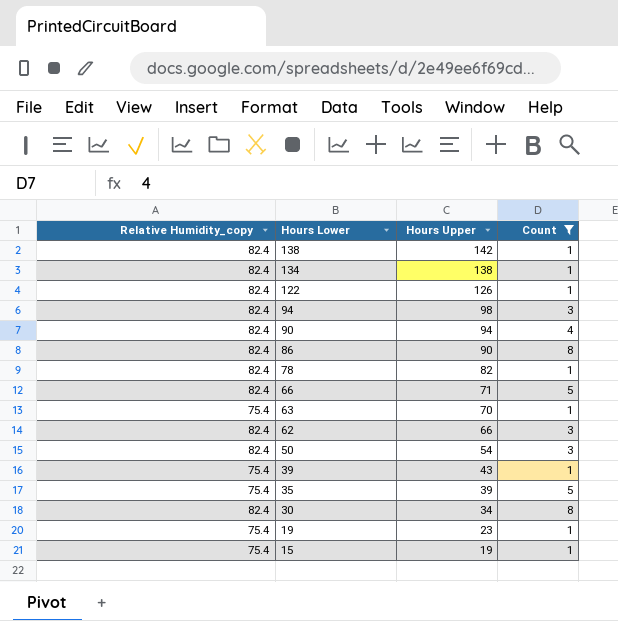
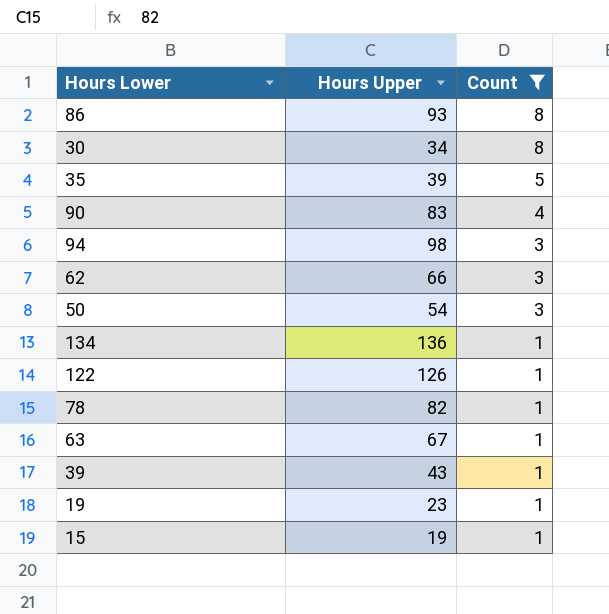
row order: Hours Lower descending -> Count descending
column Relative Humidity_copy | position: 1 -> none
row 138: 82.4 | 142 | 1 -> none
row 66: 82.4 | 71 | 5 -> none
86 | Hours Upper: 90 -> 93
90 | Hours Upper: 94 -> 83
134 | Hours Upper: 138 -> 136
63 | Hours Upper: 70 -> 67

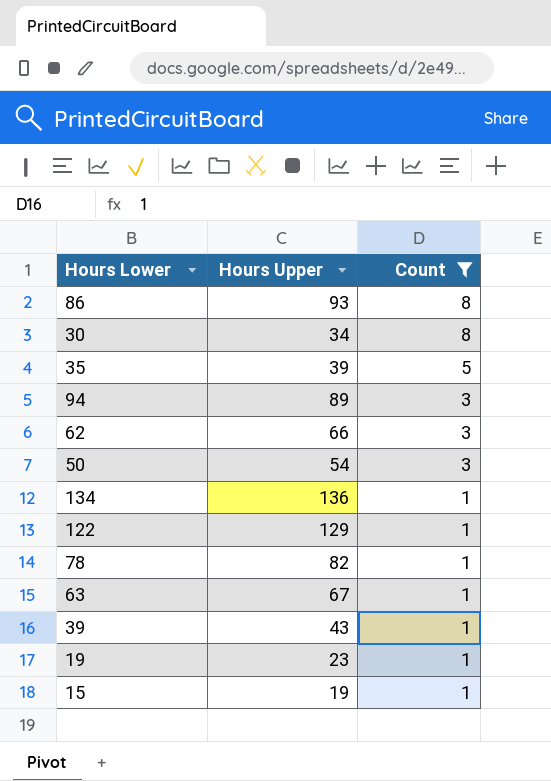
row 90: 83 | 4 -> none
94 | Hours Upper: 98 -> 89
122 | Hours Upper: 126 -> 129

